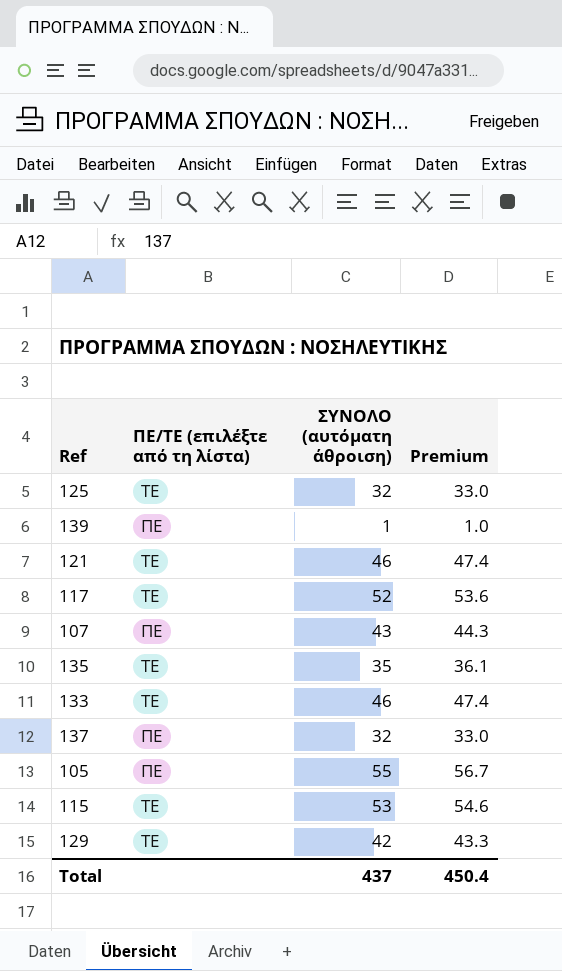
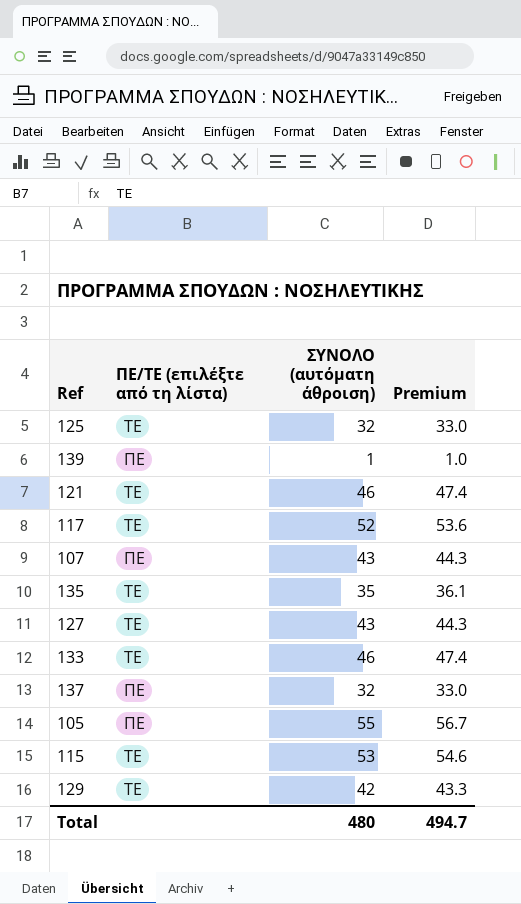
row 127: none -> ΤΕ | 43 | 44.3
Total | ΣΥΝΟΛΟ (αυτόματη άθροιση): 437 -> 480
Total | Premium: 450.4 -> 494.7

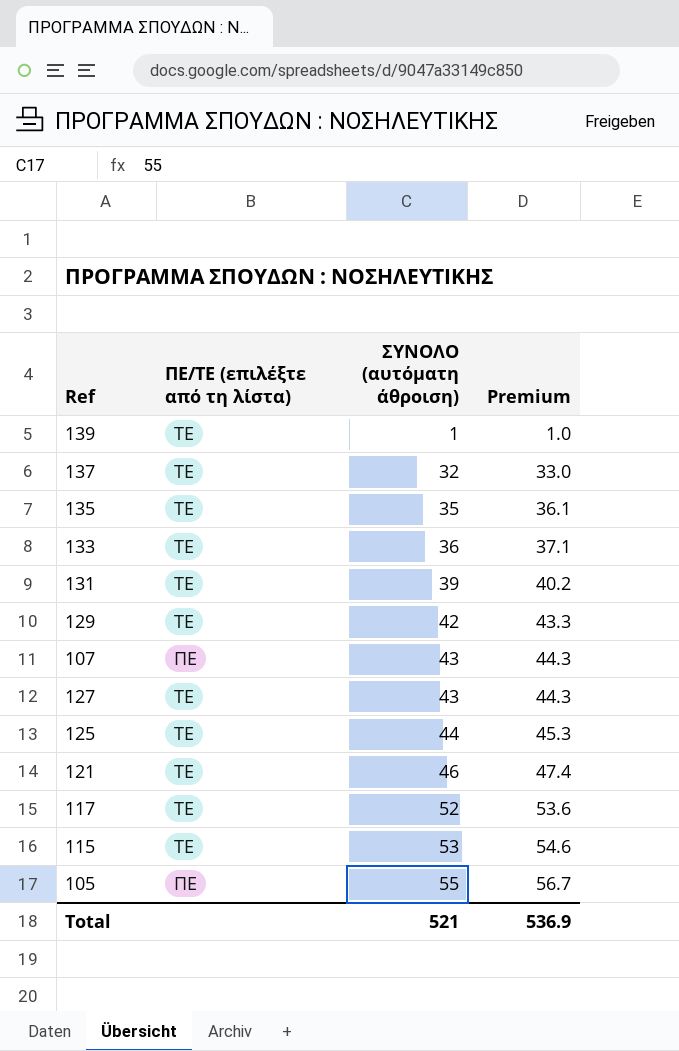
row order: none -> ΣΥΝΟΛΟ (αυτόματη άθροιση) ascending
139 | ΠΕ/ΤΕ (επιλέξτε από τη λίστα): ΠΕ -> ΤΕ
137 | ΠΕ/ΤΕ (επιλέξτε από τη λίστα): ΠΕ -> ΤΕ
133 | ΣΥΝΟΛΟ (αυτόματη άθροιση): 46 -> 36
133 | Premium: 47.4 -> 37.1
row 131: none -> ΤΕ | 39 | 40.2
125 | ΣΥΝΟΛΟ (αυτόματη άθροιση): 32 -> 44
125 | Premium: 33.0 -> 45.3
Total | ΣΥΝΟΛΟ (αυτόματη άθροιση): 480 -> 521
Total | Premium: 494.7 -> 536.9

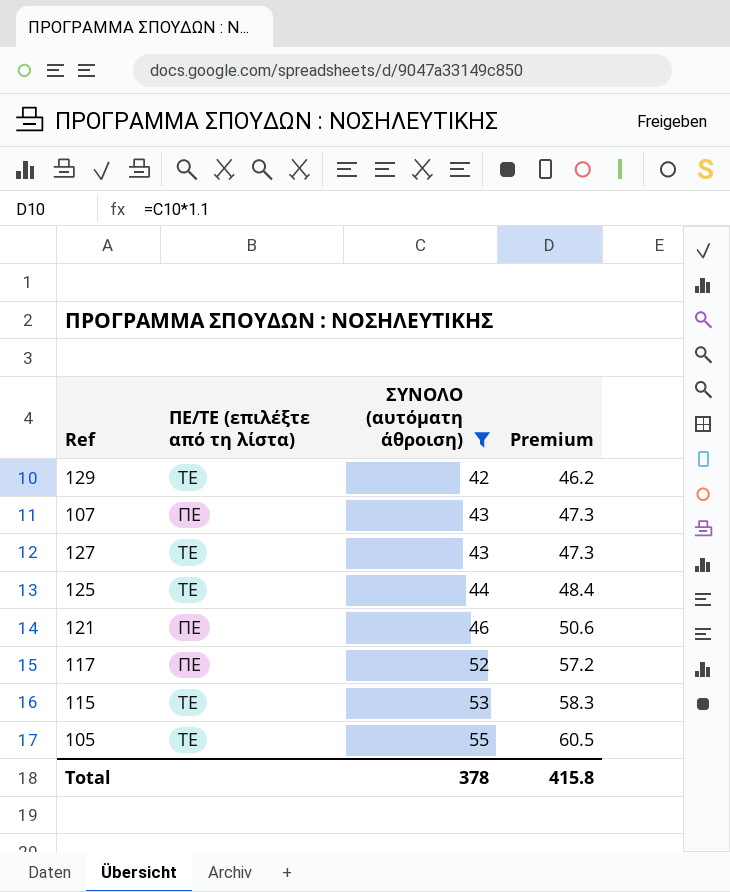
filter: none -> ΣΥΝΟΛΟ (αυτόματη άθροιση) >= 42
column Premium | formula: [ΣΥΝΟΛΟ (αυτόματη άθροιση)] * 1.03 -> [ΣΥΝΟΛΟ (αυτόματη άθροιση)] * 1.1
121 | ΠΕ/ΤΕ (επιλέξτε από τη λίστα): ΤΕ -> ΠΕ
117 | ΠΕ/ΤΕ (επιλέξτε από τη λίστα): ΤΕ -> ΠΕ
105 | ΠΕ/ΤΕ (επιλέξτε από τη λίστα): ΠΕ -> ΤΕ
Total | ΣΥΝΟΛΟ (αυτόματη άθροιση): 521 -> 378
Total | Premium: 536.9 -> 415.8

